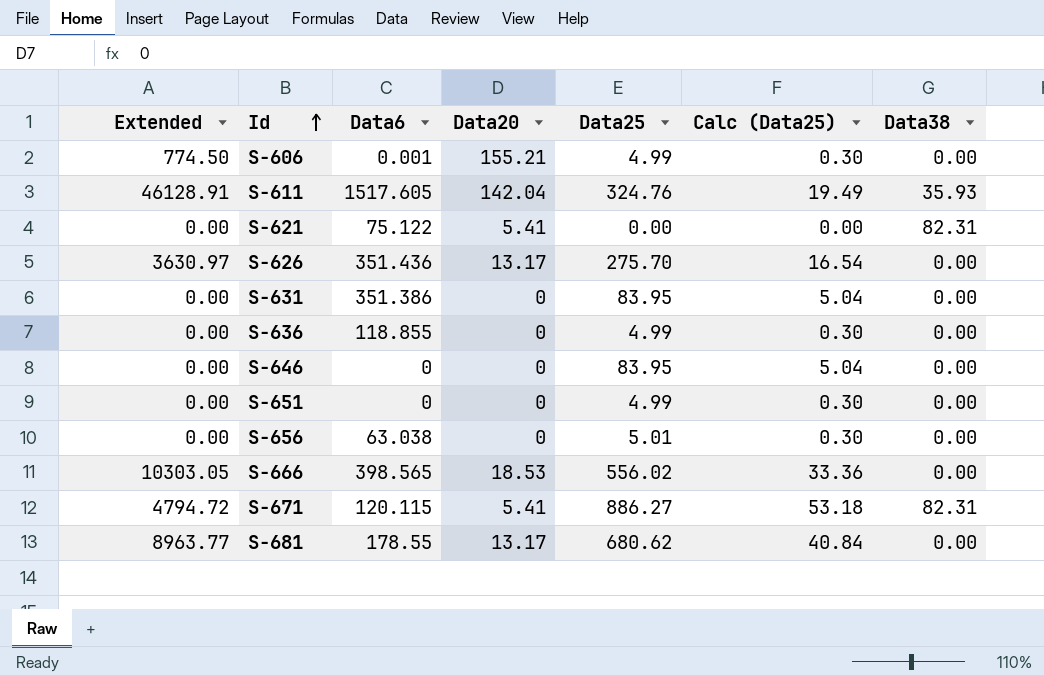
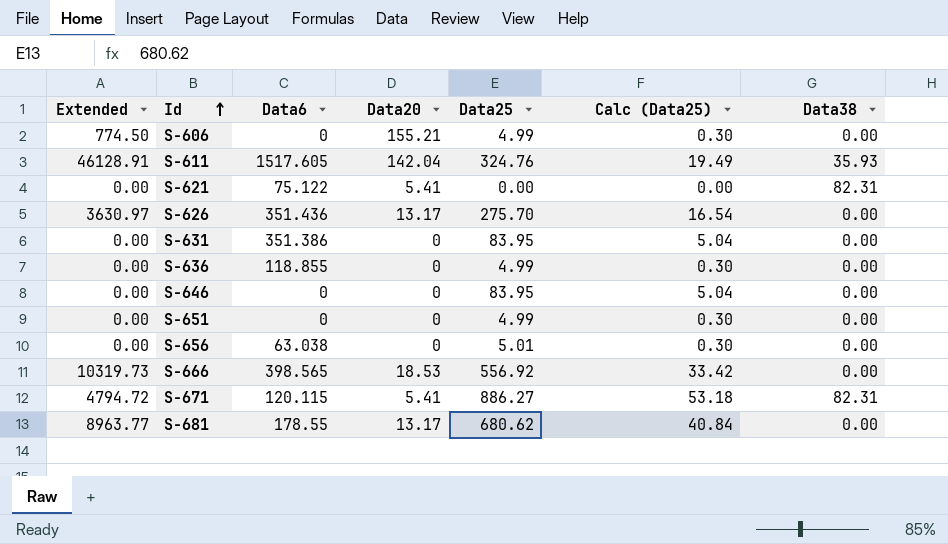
S-606 | Data6: 0.001 -> 0
S-666 | Extended: 10303.05 -> 10319.73
S-666 | Data25: 556.02 -> 556.92
S-666 | Calc (Data25): 33.36 -> 33.42

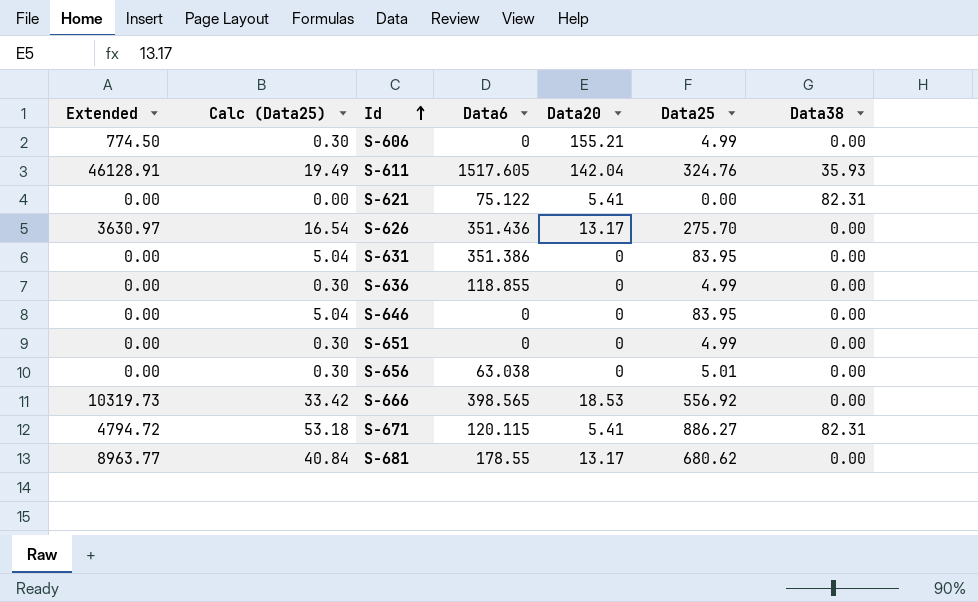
column Calc (Data25) | position: 6 -> 2

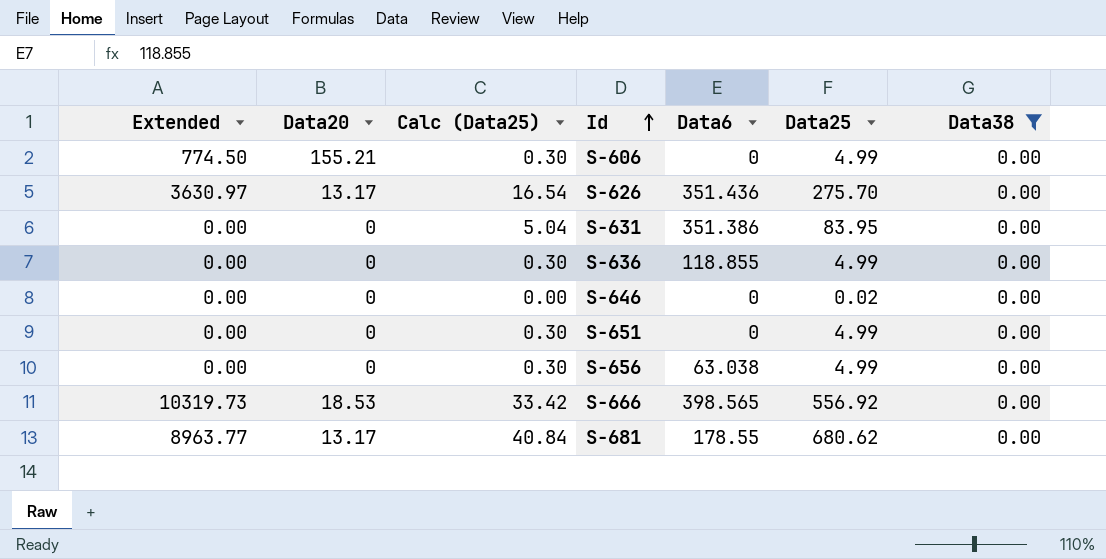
filter: none -> Data38 = 0.00
column Data20 | position: 5 -> 2
S-646 | Calc (Data25): 5.04 -> 0.00
S-646 | Data25: 83.95 -> 0.02
S-656 | Data25: 5.01 -> 4.99

